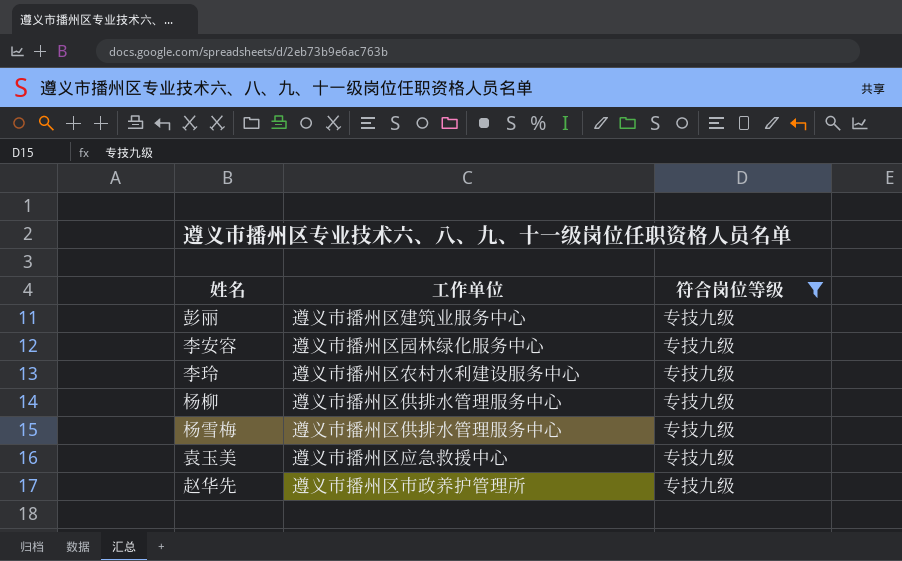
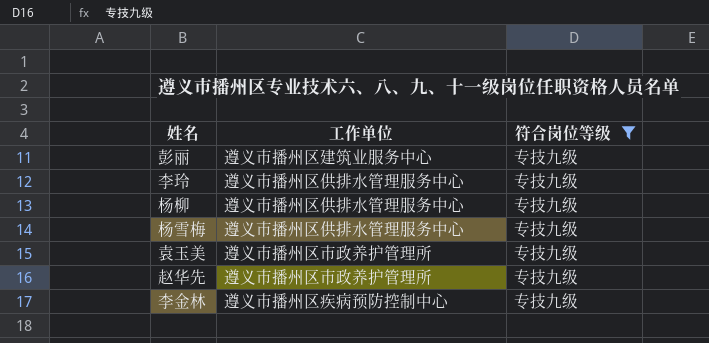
row 李安容: 遵义市播州区园林绿化服务中心 | 专技九级 -> none
李玲 | 工作单位: 遵义市播州区农村水利建设服务中心 -> 遵义市播州区供排水管理服务中心
袁玉美 | 工作单位: 遵义市播州区应急救援中心 -> 遵义市播州区市政养护管理所
row 李金林: none -> 遵义市播州区疾病预防控制中心 | 专技九级

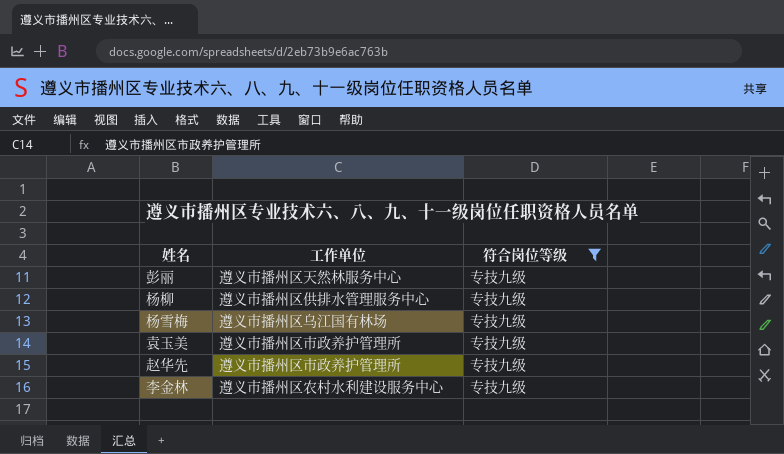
row 李玲: 遵义市播州区供排水管理服务中心 | 专技九级 -> none
彭丽 | 工作单位: 遵义市播州区建筑业服务中心 -> 遵义市播州区天然林服务中心
杨雪梅 | 工作单位: 遵义市播州区供排水管理服务中心 -> 遵义市播州区乌江国有林场
李金林 | 工作单位: 遵义市播州区疾病预防控制中心 -> 遵义市播州区农村水利建设服务中心

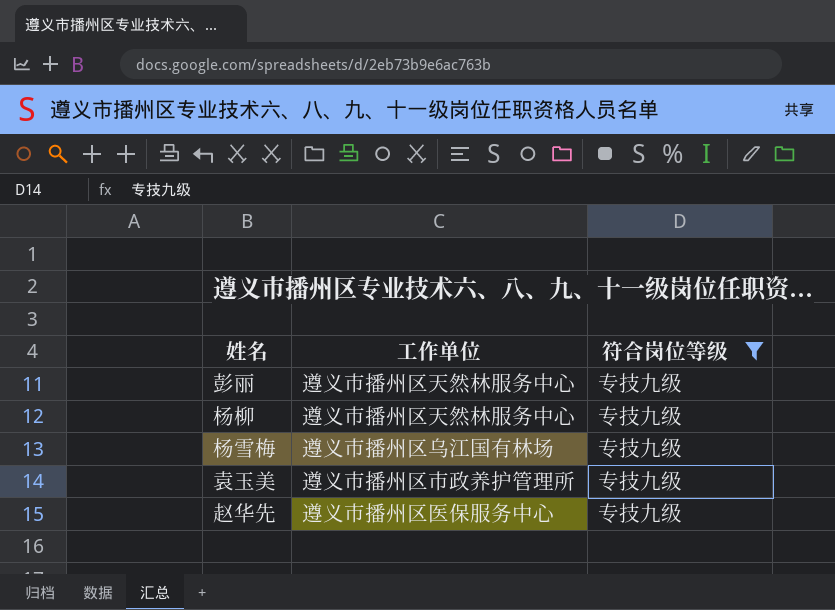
row 李金林: 遵义市播州区农村水利建设服务中心 | 专技九级 -> none
杨柳 | 工作单位: 遵义市播州区供排水管理服务中心 -> 遵义市播州区天然林服务中心
赵华先 | 工作单位: 遵义市播州区市政养护管理所 -> 遵义市播州区医保服务中心

